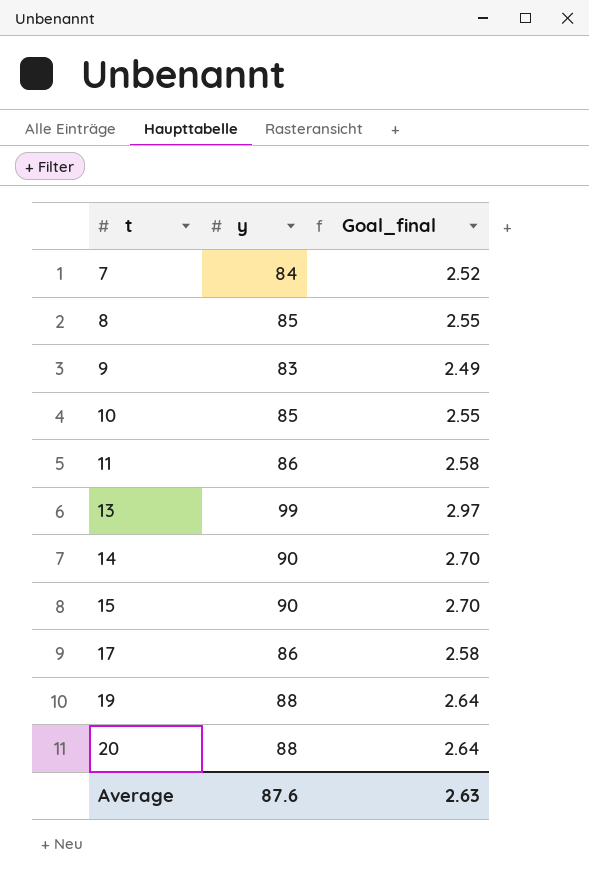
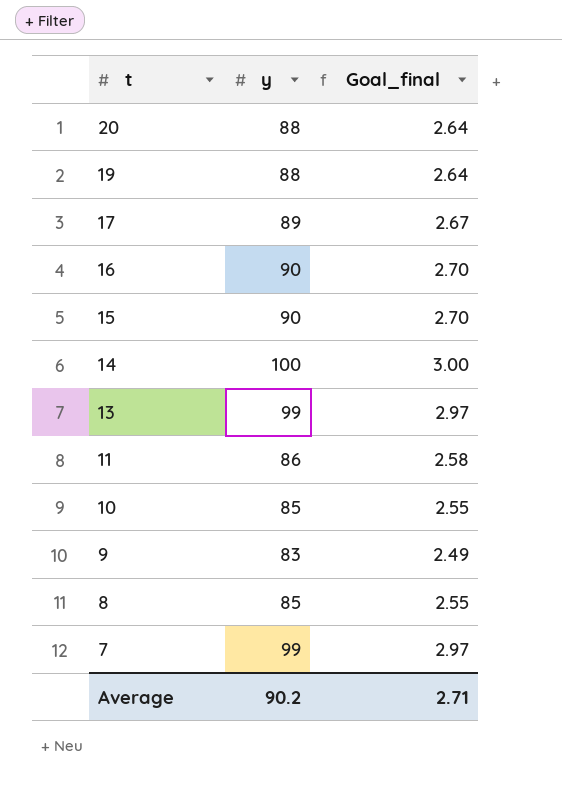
row order: t ascending -> t descending
17 | y: 86 -> 89
17 | Goal_final: 2.58 -> 2.67
row 16: none -> 90 | 2.70
14 | y: 90 -> 100
14 | Goal_final: 2.70 -> 3.00
7 | y: 84 -> 99
7 | Goal_final: 2.52 -> 2.97
Average | y: 87.6 -> 90.2
Average | Goal_final: 2.63 -> 2.71

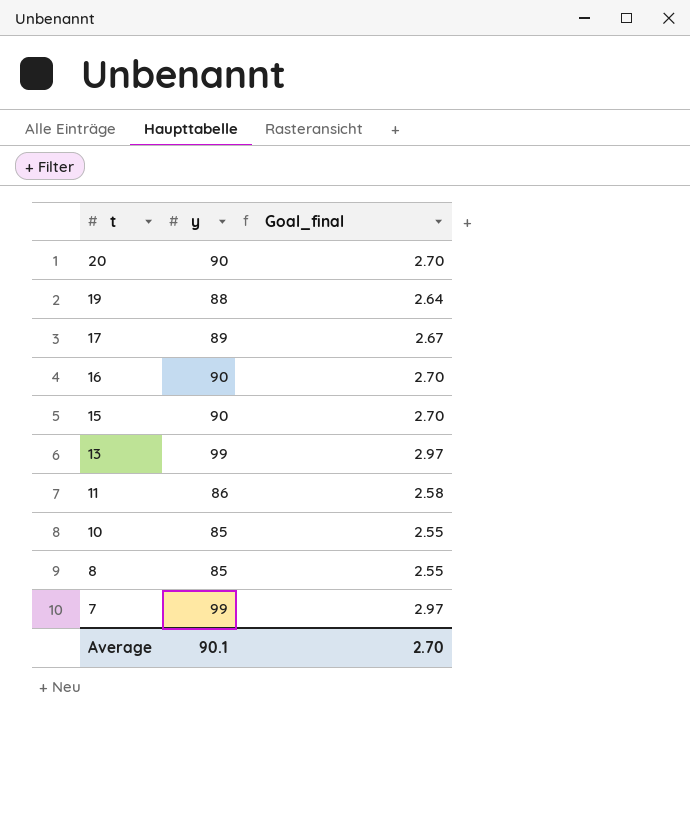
row 14: 100 | 3.00 -> none
row 9: 83 | 2.49 -> none
20 | y: 88 -> 90
20 | Goal_final: 2.64 -> 2.70
Average | y: 90.2 -> 90.1
Average | Goal_final: 2.71 -> 2.70

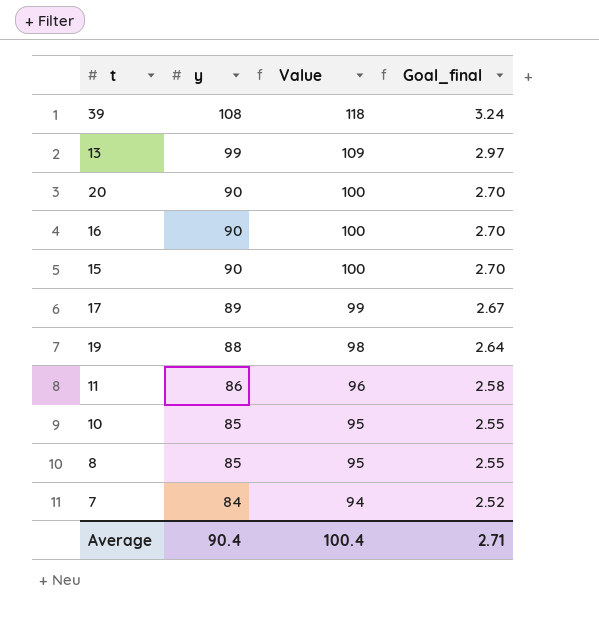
row order: t descending -> y descending
column Value | formula: none -> [y] + 10
row 39: none -> 108 | 118 | 3.24
7 | y: 99 -> 84
7 | Goal_final: 2.97 -> 2.52
Average | y: 90.1 -> 90.4
Average | Goal_final: 2.70 -> 2.71

